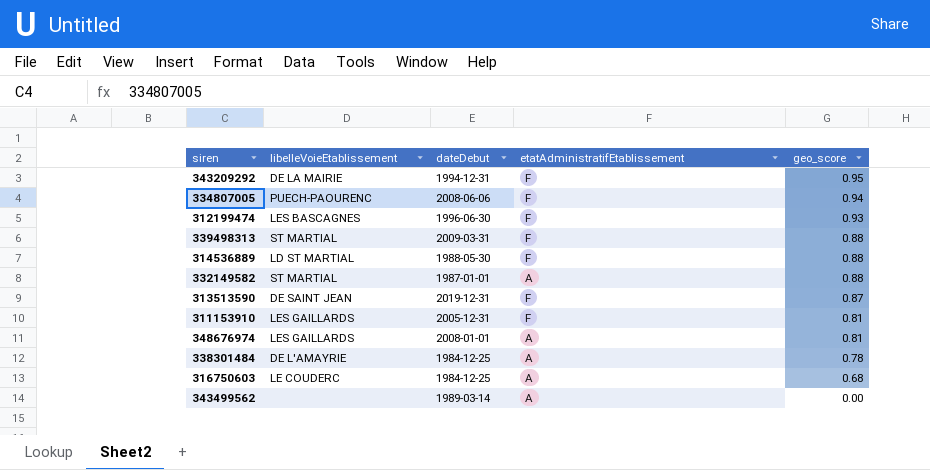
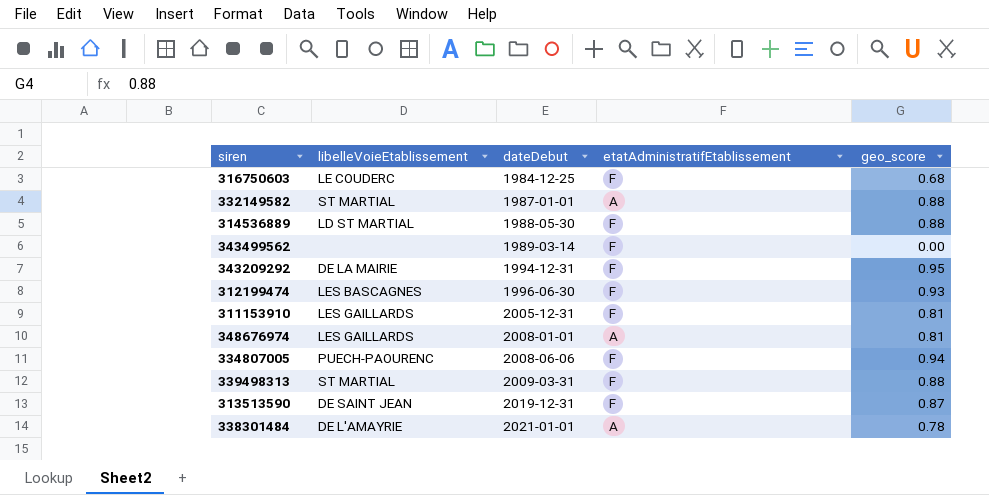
row order: geo_score descending -> dateDebut ascending
316750603 | etatAdministratifEtablissement: A -> F
343499562 | etatAdministratifEtablissement: A -> F
338301484 | dateDebut: 1984-12-25 -> 2021-01-01

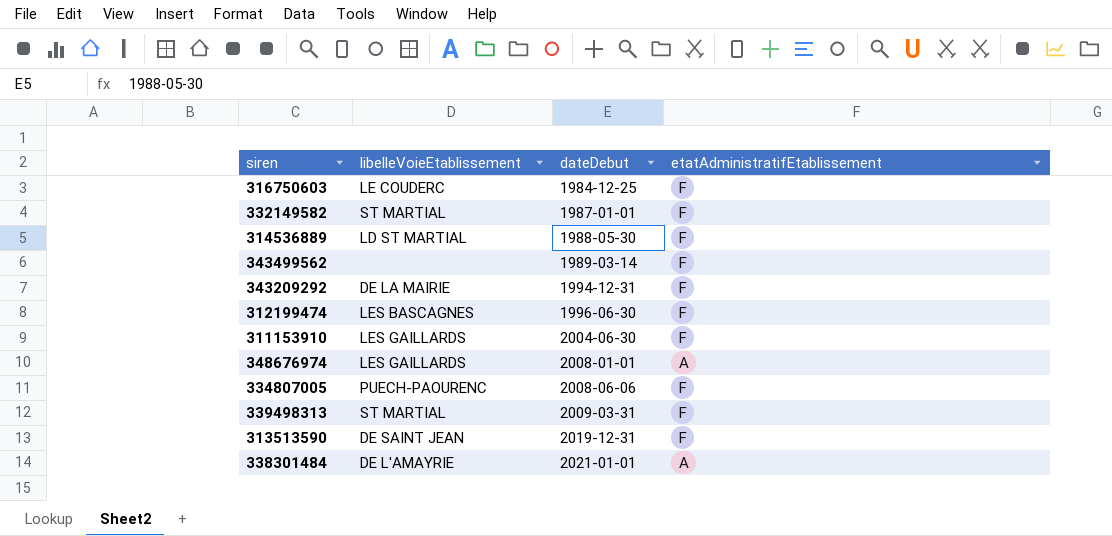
column geo_score | position: 5 -> none
332149582 | etatAdministratifEtablissement: A -> F
311153910 | dateDebut: 2005-12-31 -> 2004-06-30

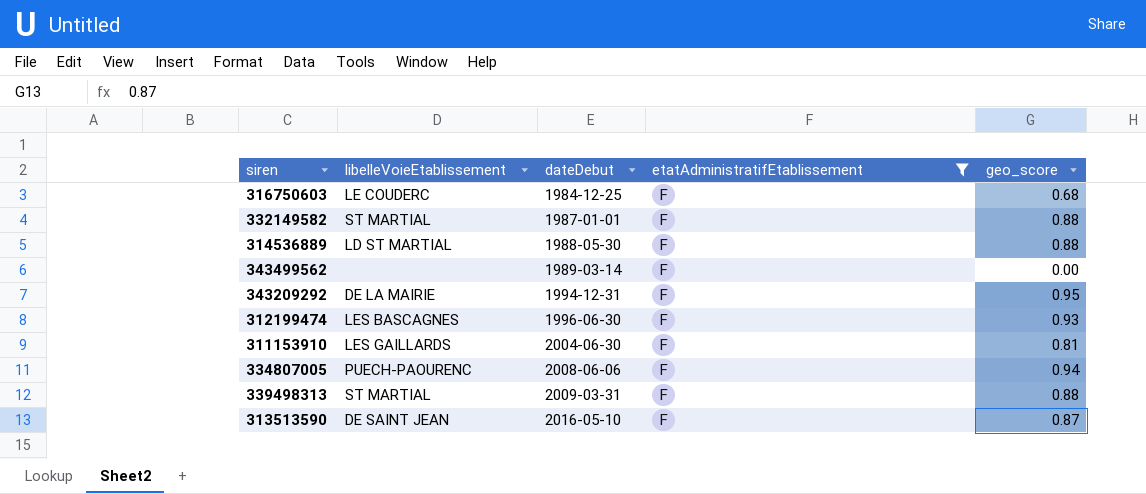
filter: none -> etatAdministratifEtablissement = F
column geo_score | position: none -> 5
313513590 | dateDebut: 2019-12-31 -> 2016-05-10

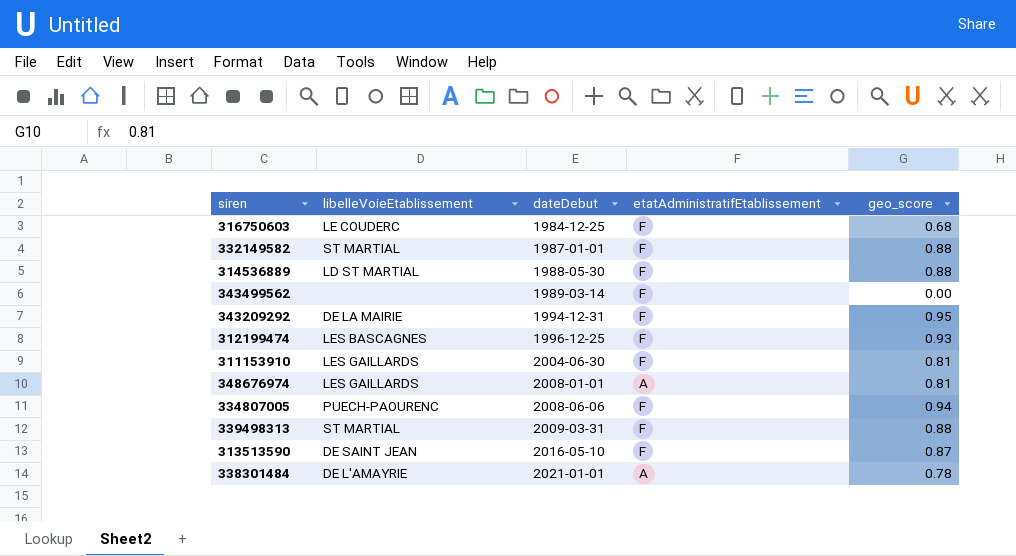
filter: etatAdministratifEtablissement = F -> none
312199474 | dateDebut: 1996-06-30 -> 1996-12-25

